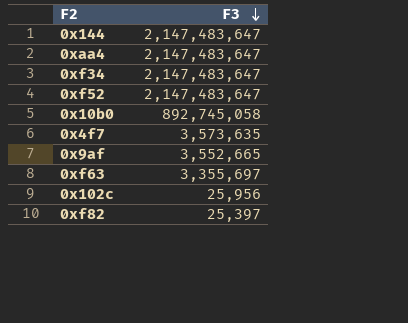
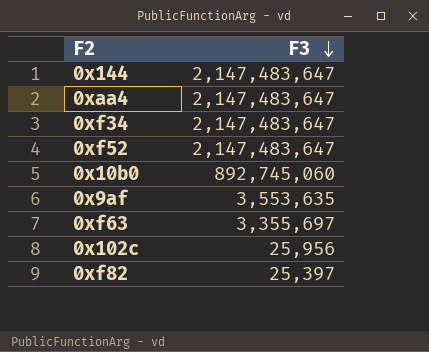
row 0x4f7: 3,573,635 -> none
0x10b0 | F3: 892,745,058 -> 892,745,060
0x9af | F3: 3,552,665 -> 3,553,635

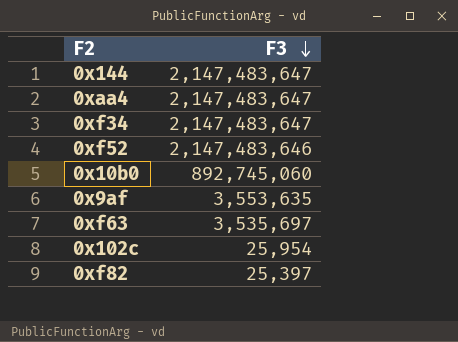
0xf52 | F3: 2,147,483,647 -> 2,147,483,646
0xf63 | F3: 3,355,697 -> 3,535,697
0x102c | F3: 25,956 -> 25,954

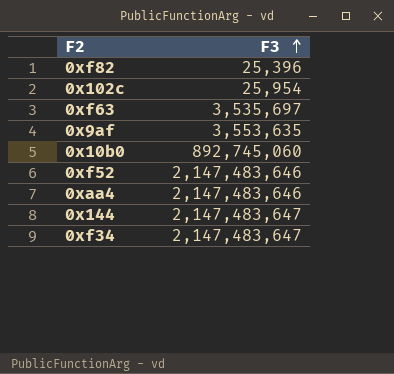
row order: F3 descending -> F3 ascending
0xf82 | F3: 25,397 -> 25,396
0xaa4 | F3: 2,147,483,647 -> 2,147,483,646

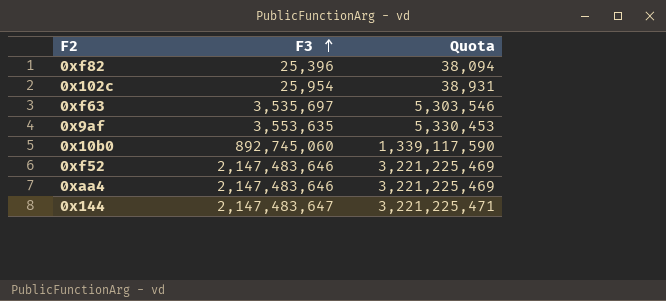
column Quota | formula: none -> [F3] * 1.5
row 0xf34: 2,147,483,647 -> none

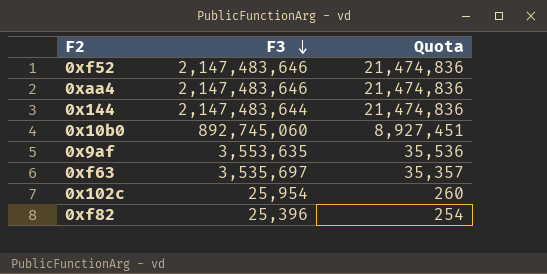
row order: F3 ascending -> F3 descending
column Quota | formula: [F3] * 1.5 -> [F3] * 0.01
0x144 | F3: 2,147,483,647 -> 2,147,483,644

